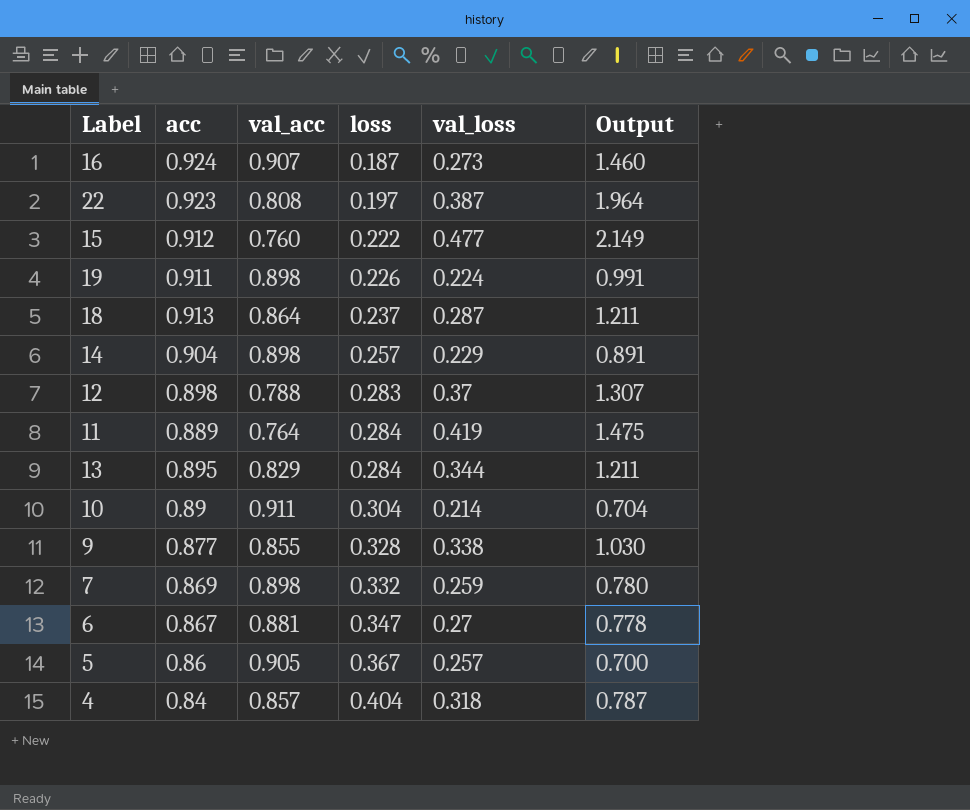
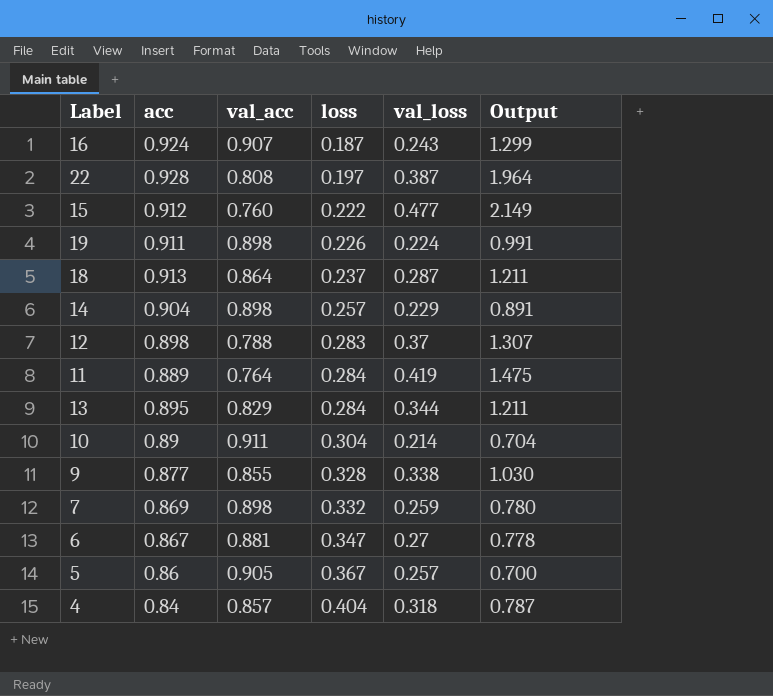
16 | val_loss: 0.273 -> 0.243
16 | Output: 1.460 -> 1.299
22 | acc: 0.923 -> 0.928

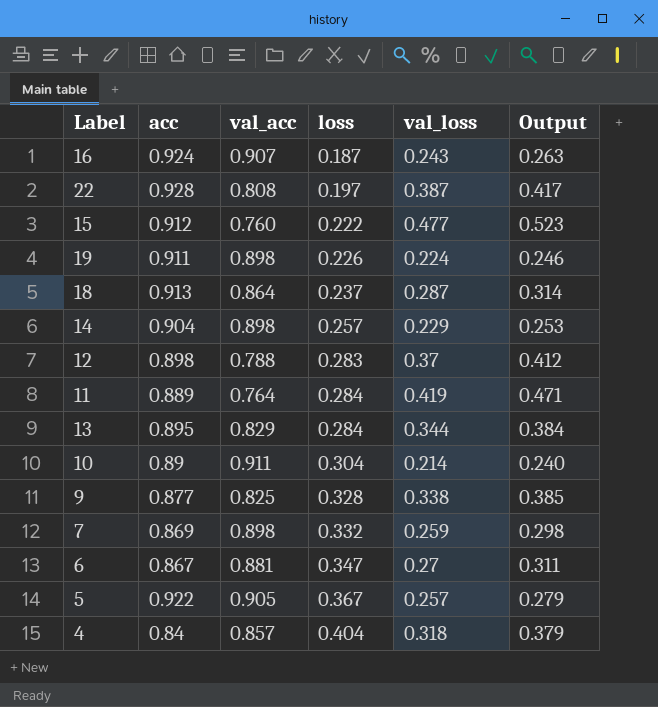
column Output | formula: [val_loss] / [loss] -> [val_loss] / [acc]
9 | val_acc: 0.855 -> 0.825
5 | acc: 0.86 -> 0.922

